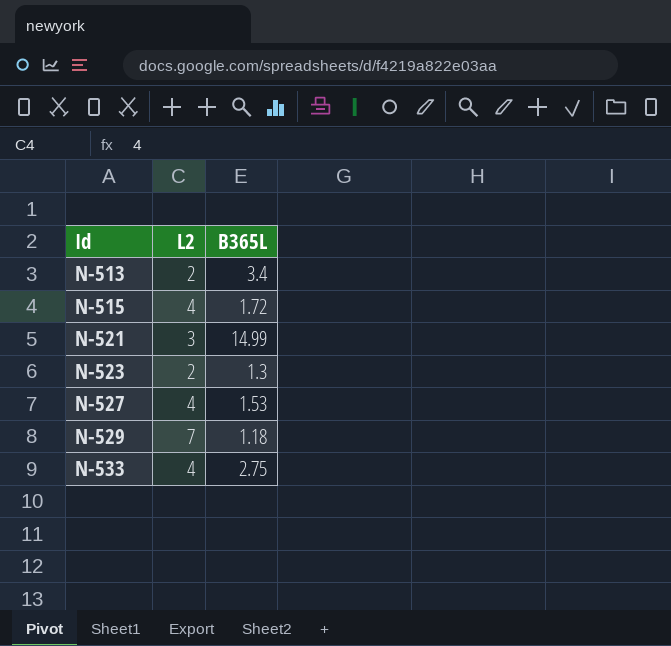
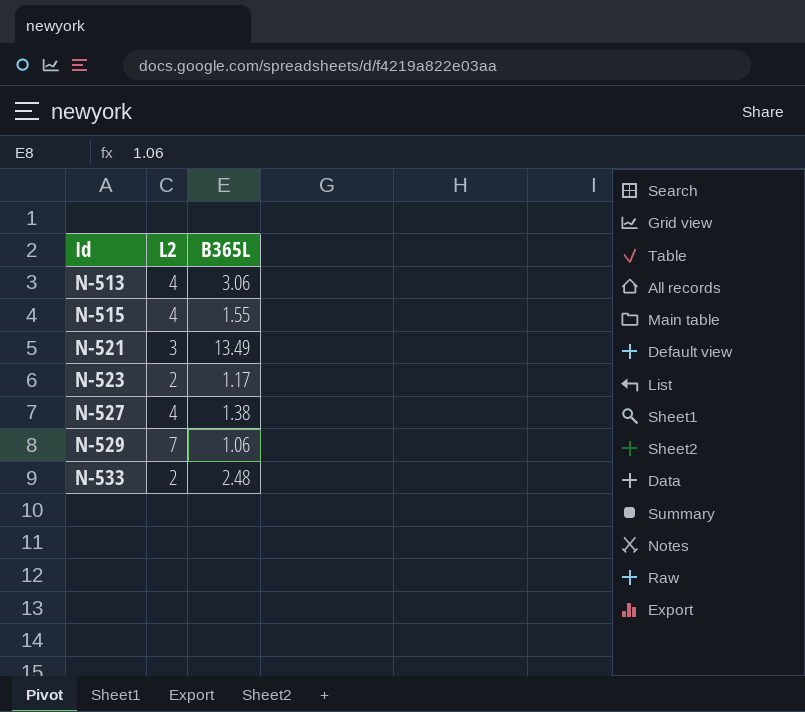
N-513 | L2: 2 -> 4
N-513 | B365L: 3.4 -> 3.06
N-515 | B365L: 1.72 -> 1.55
N-521 | B365L: 14.99 -> 13.49
N-523 | B365L: 1.3 -> 1.17
N-527 | B365L: 1.53 -> 1.38
N-529 | B365L: 1.18 -> 1.06
N-533 | L2: 4 -> 2
N-533 | B365L: 2.75 -> 2.48

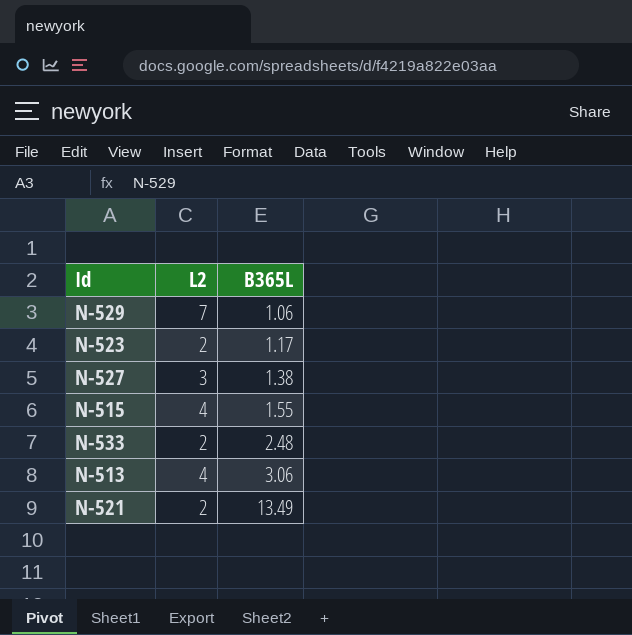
row order: Id ascending -> B365L ascending
N-527 | L2: 4 -> 3
N-521 | L2: 3 -> 2

